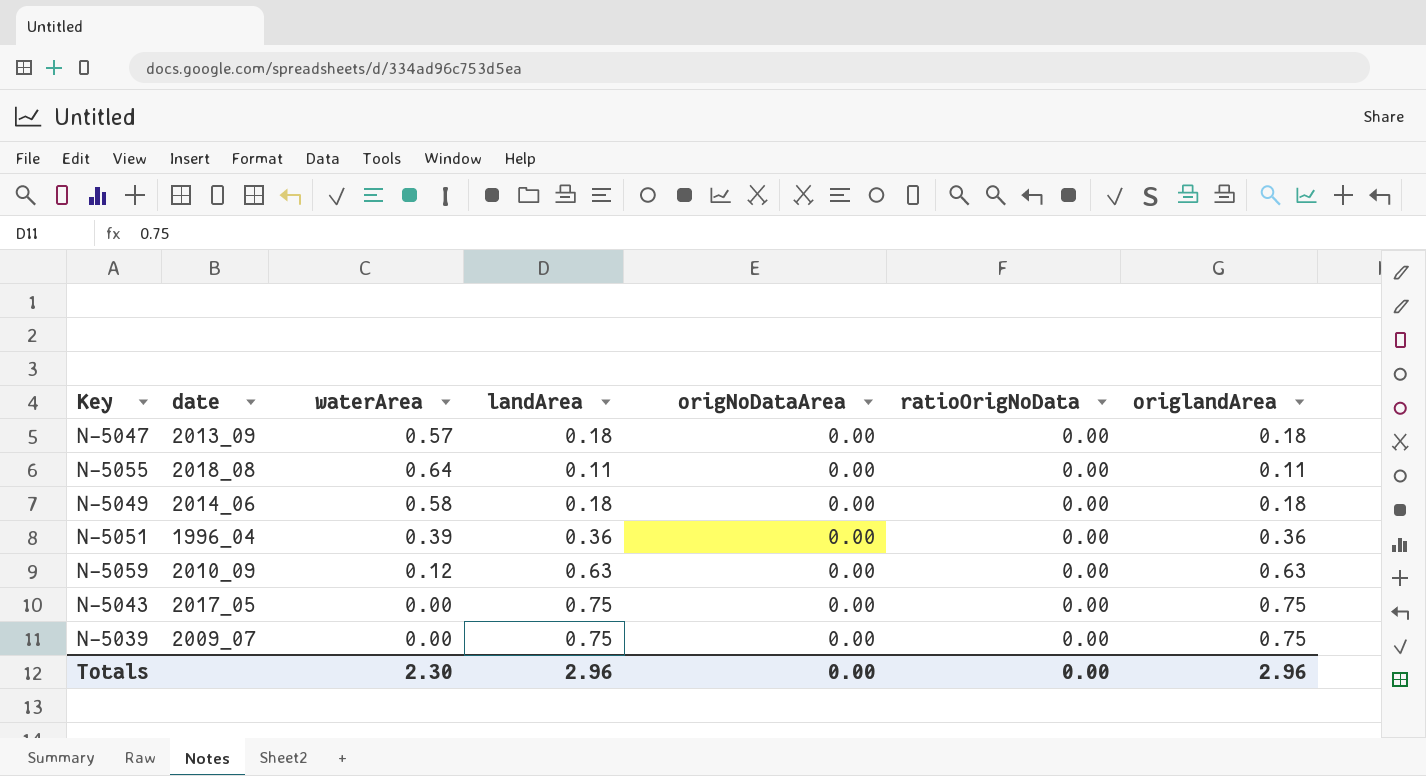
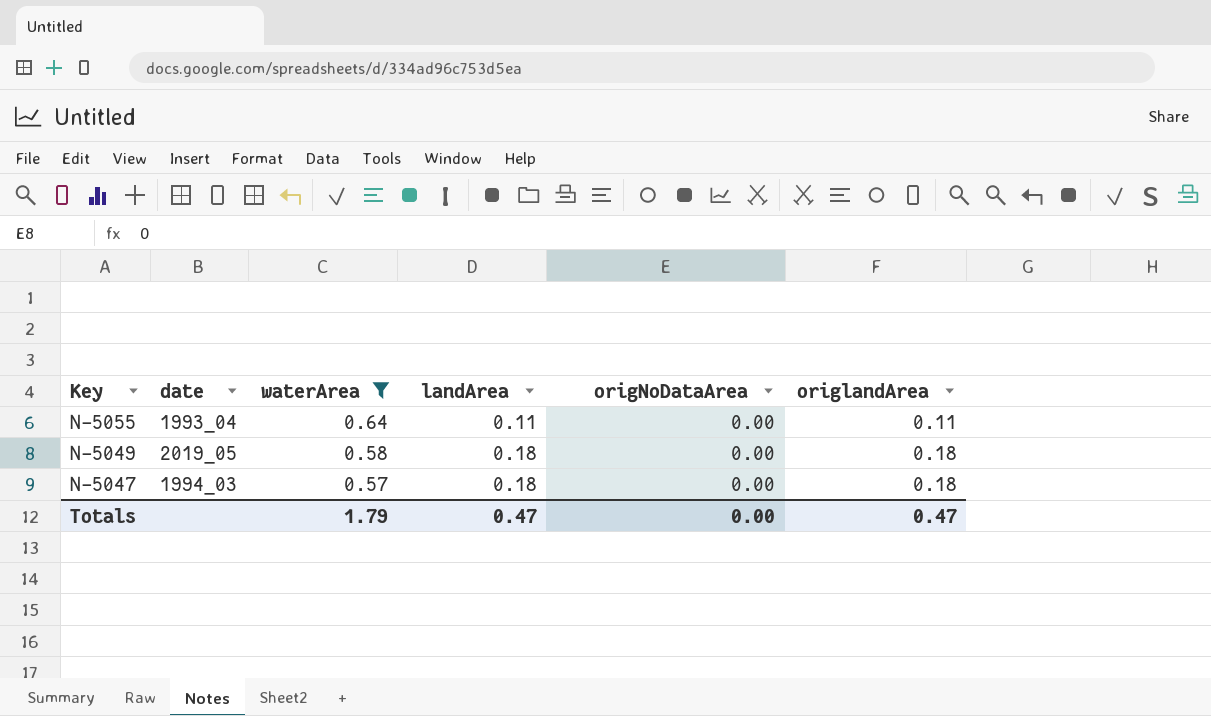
filter: none -> waterArea >= 0.57
row order: none -> Key descending
column ratioOrigNoData | position: 6 -> none
N-5055 | date: 2018_08 -> 1993_04
N-5049 | date: 2014_06 -> 2019_05
N-5047 | date: 2013_09 -> 1994_03
Totals | waterArea: 2.30 -> 1.79
Totals | landArea: 2.96 -> 0.47
Totals | origlandArea: 2.96 -> 0.47

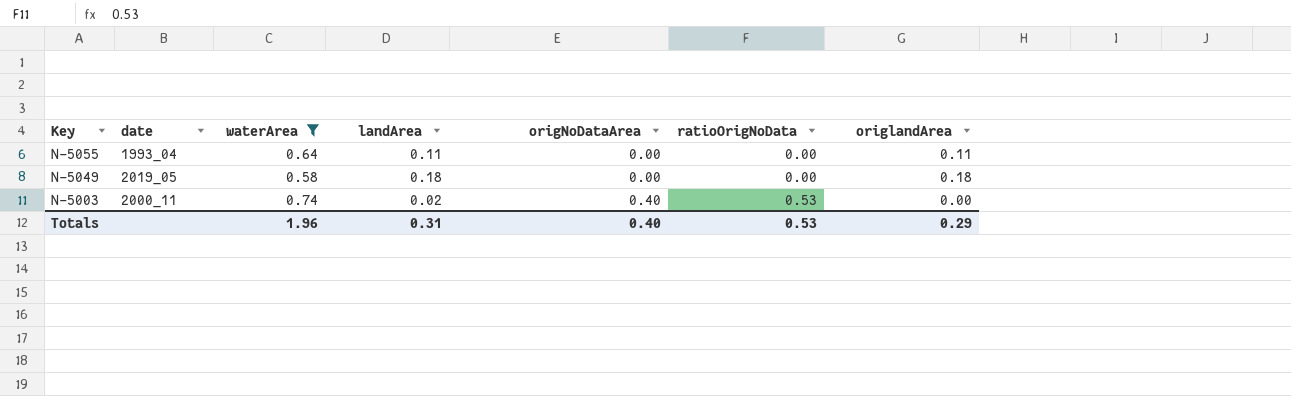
column ratioOrigNoData | position: none -> 6
row N-5047: 1994_03 | 0.57 | 0.18 | 0.00 | 0.18 -> none
row N-5003: none -> 2000_11 | 0.74 | 0.02 | 0.40 | 0.53 | 0.00
Totals | waterArea: 1.79 -> 1.96
Totals | landArea: 0.47 -> 0.31
Totals | origNoDataArea: 0.00 -> 0.40
Totals | origlandArea: 0.47 -> 0.29

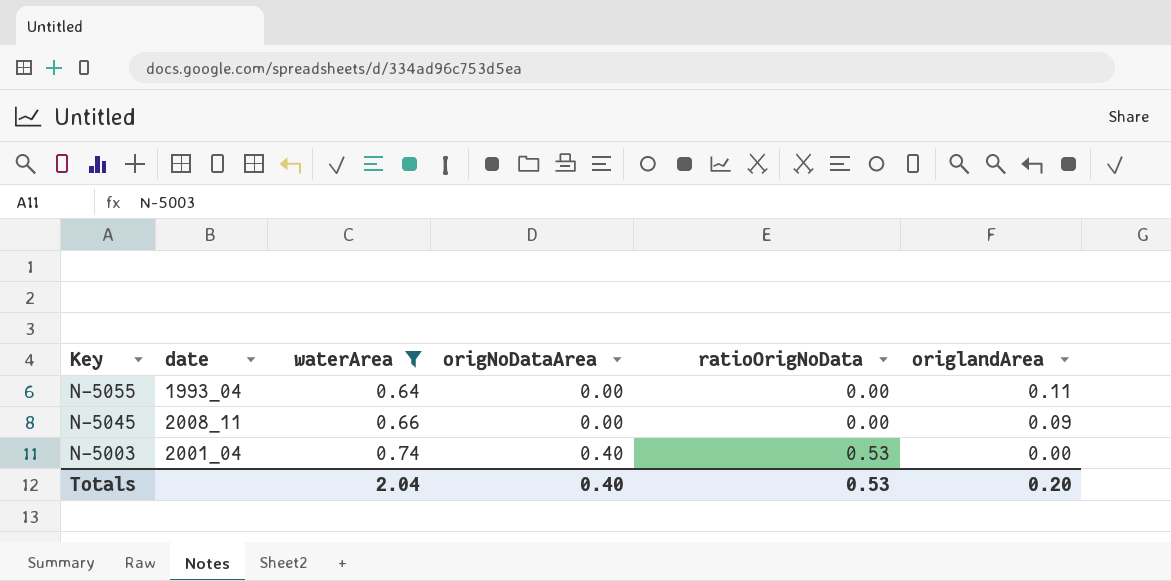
column landArea | position: 4 -> none
row N-5049: 2019_05 | 0.58 | 0.18 | 0.00 | 0.00 | 0.18 -> none
row N-5045: none -> 2008_11 | 0.66 | 0.00 | 0.00 | 0.09
N-5003 | date: 2000_11 -> 2001_04
Totals | waterArea: 1.96 -> 2.04
Totals | origlandArea: 0.29 -> 0.20

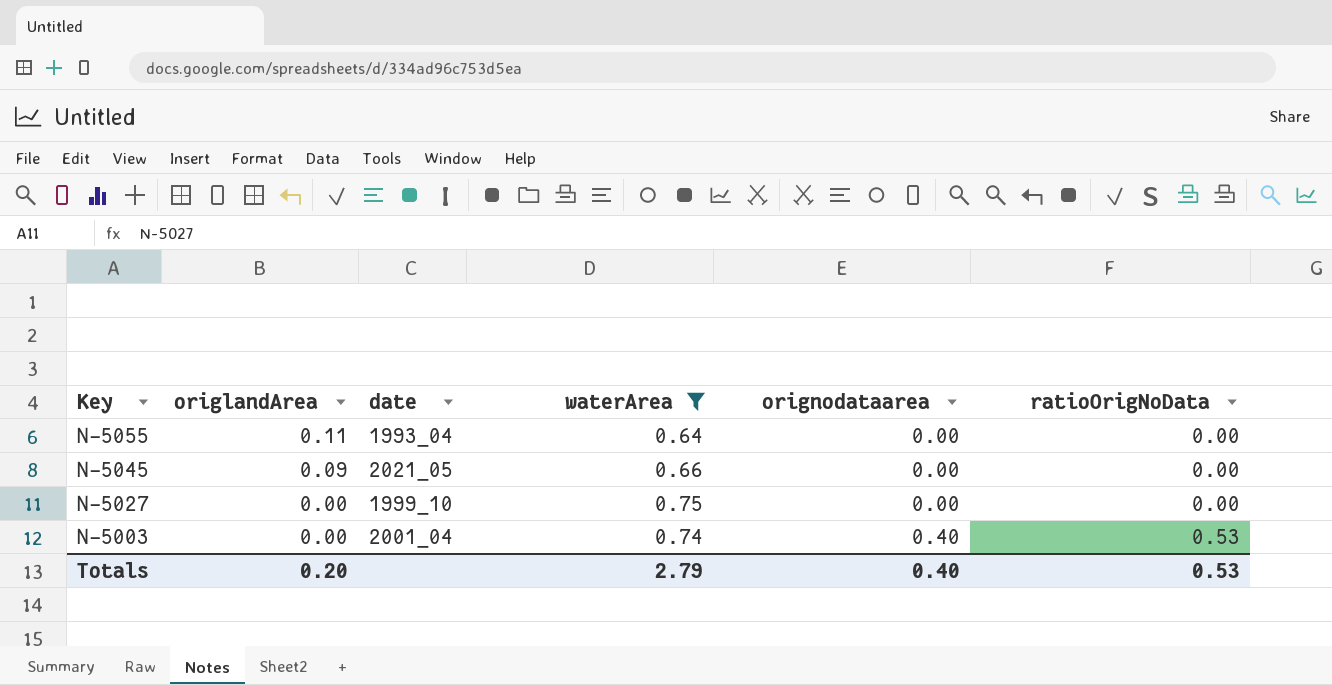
column origlandArea | position: 6 -> 2
column name: origNoDataArea -> orignodataarea
N-5045 | date: 2008_11 -> 2021_05
row N-5027: none -> 0.00 | 1999_10 | 0.75 | 0.00 | 0.00
Totals | waterArea: 2.04 -> 2.79

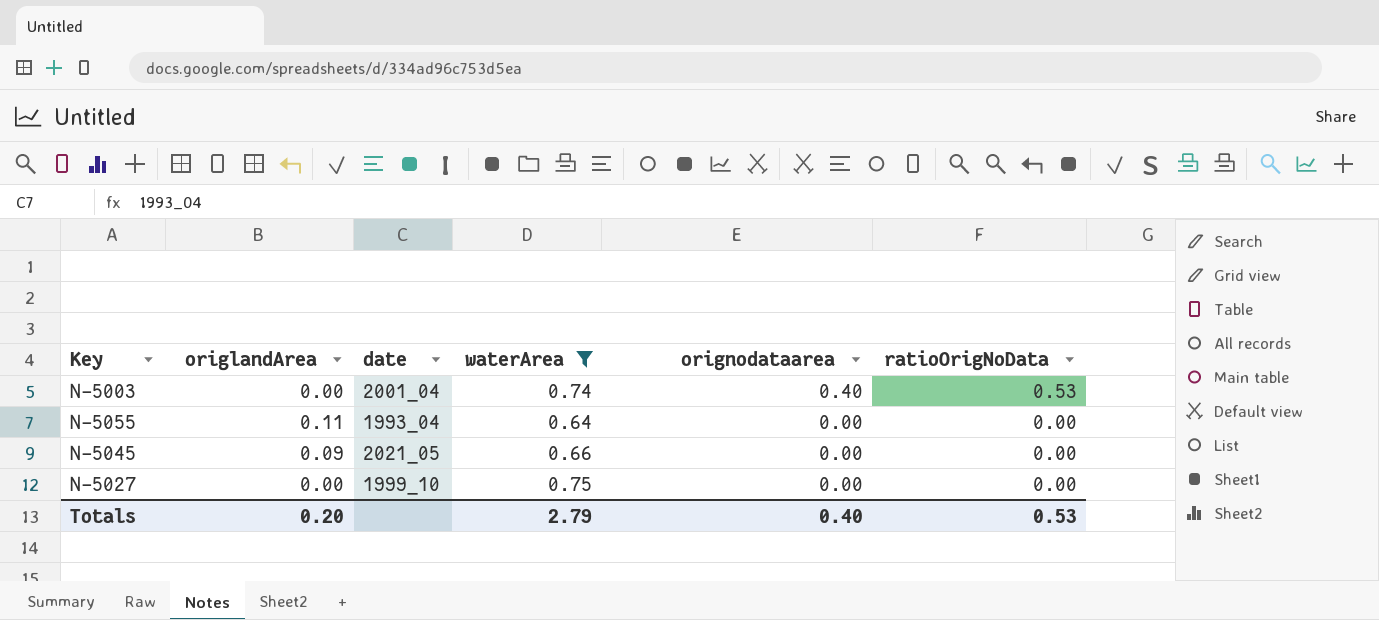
row order: Key descending -> orignodataarea descending

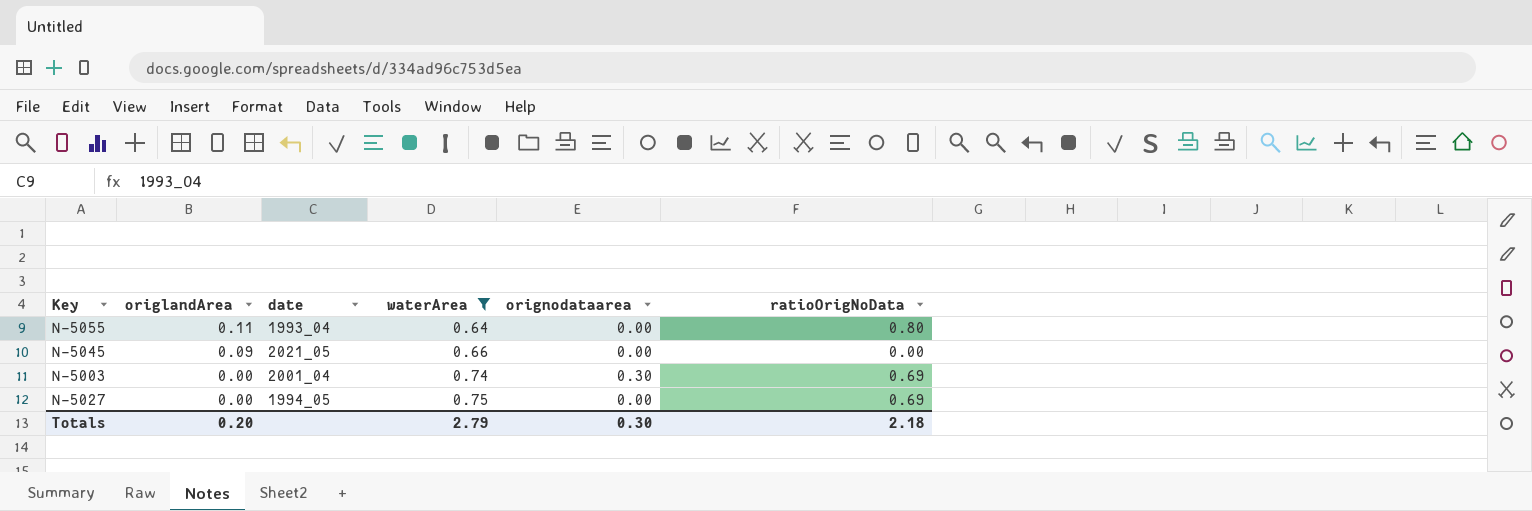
row order: orignodataarea descending -> origlandArea descending
N-5055 | ratioOrigNoData: 0.00 -> 0.80
N-5003 | orignodataarea: 0.40 -> 0.30
N-5003 | ratioOrigNoData: 0.53 -> 0.69
N-5027 | date: 1999_10 -> 1994_05
N-5027 | ratioOrigNoData: 0.00 -> 0.69
Totals | orignodataarea: 0.40 -> 0.30
Totals | ratioOrigNoData: 0.53 -> 2.18

